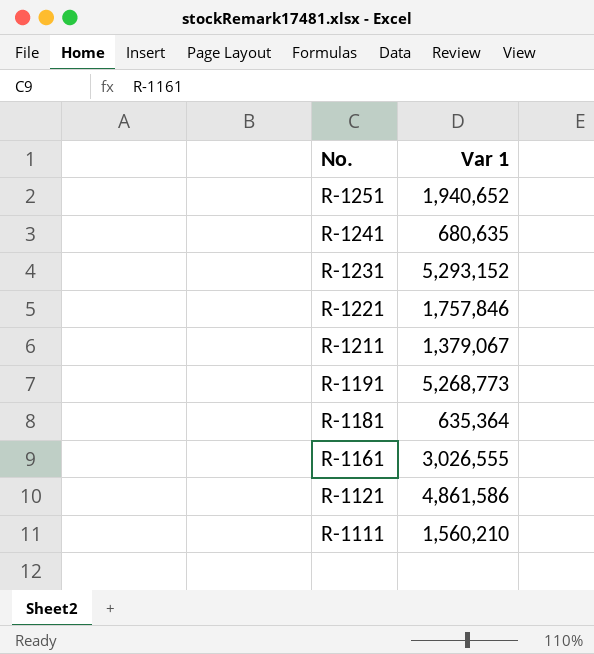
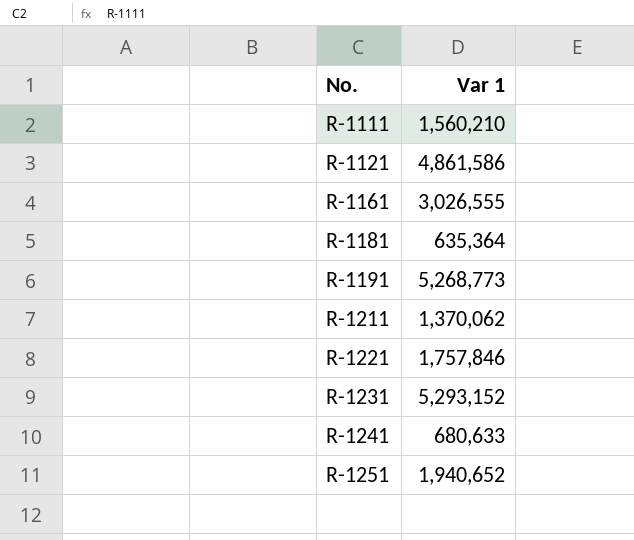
row order: No. descending -> No. ascending
R-1211 | Var 1: 1,379,067 -> 1,370,062
R-1241 | Var 1: 680,635 -> 680,633

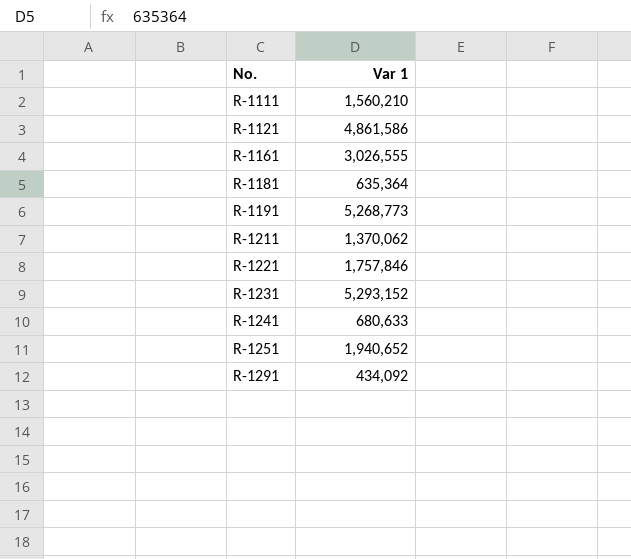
row R-1291: none -> 434,092

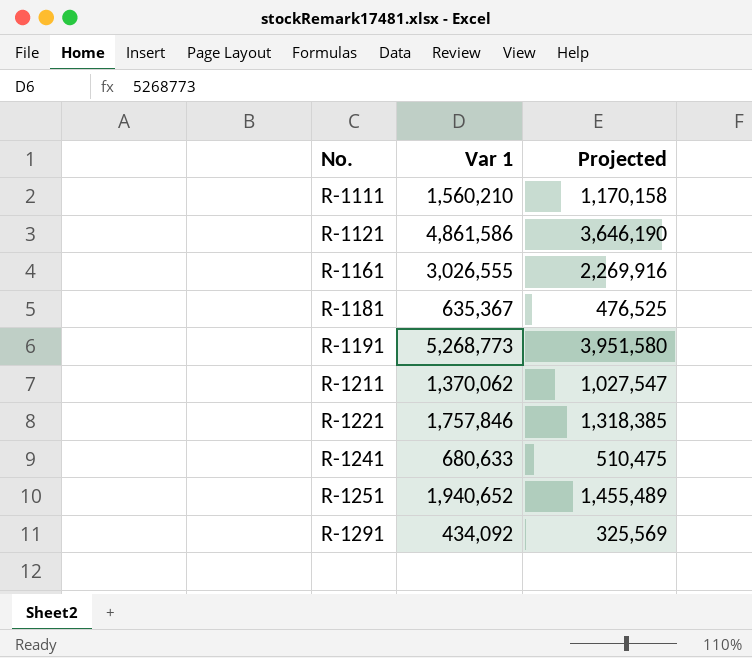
column Projected | formula: none -> [Var 1] * 0.75
row R-1231: 5,293,152 -> none
R-1181 | Var 1: 635,364 -> 635,367

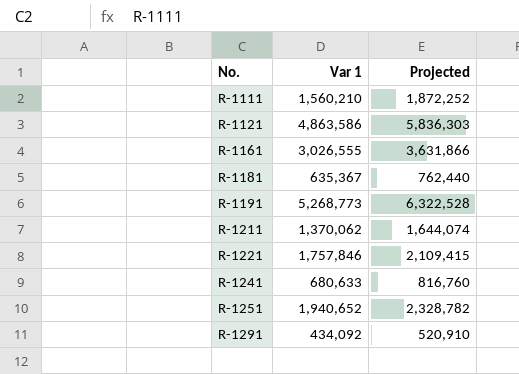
column Projected | formula: [Var 1] * 0.75 -> [Var 1] * 1.2
R-1121 | Var 1: 4,861,586 -> 4,863,586

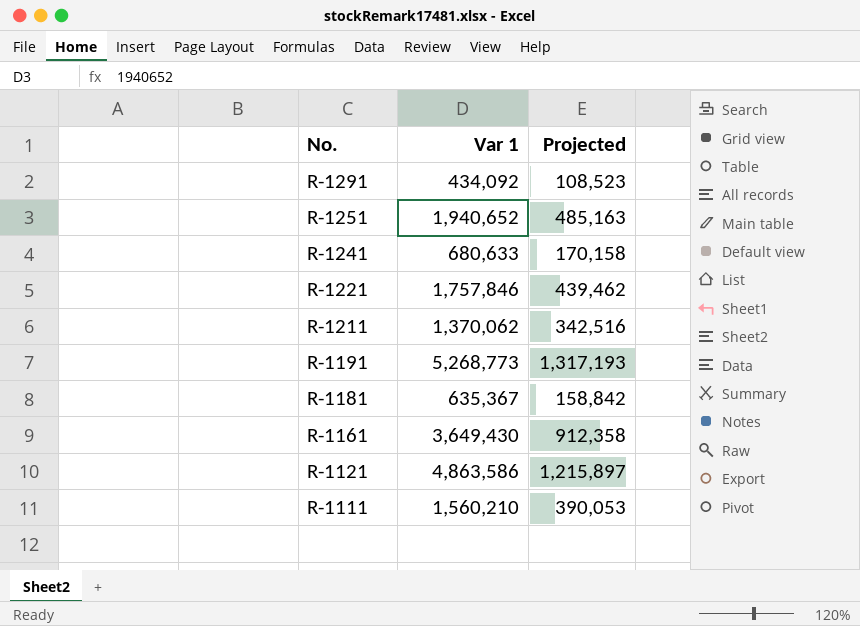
row order: No. ascending -> No. descending
column Projected | formula: [Var 1] * 1.2 -> [Var 1] * 0.25
R-1161 | Var 1: 3,026,555 -> 3,649,430

